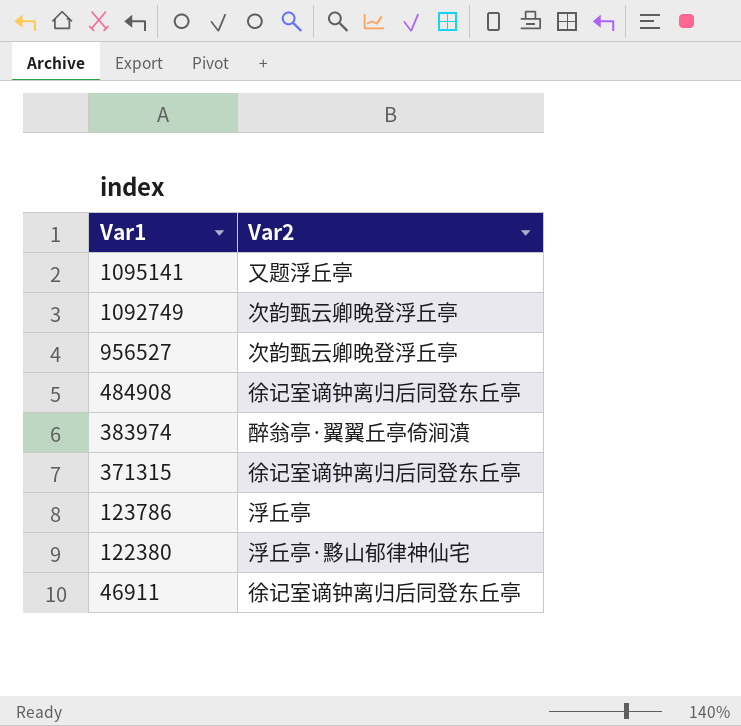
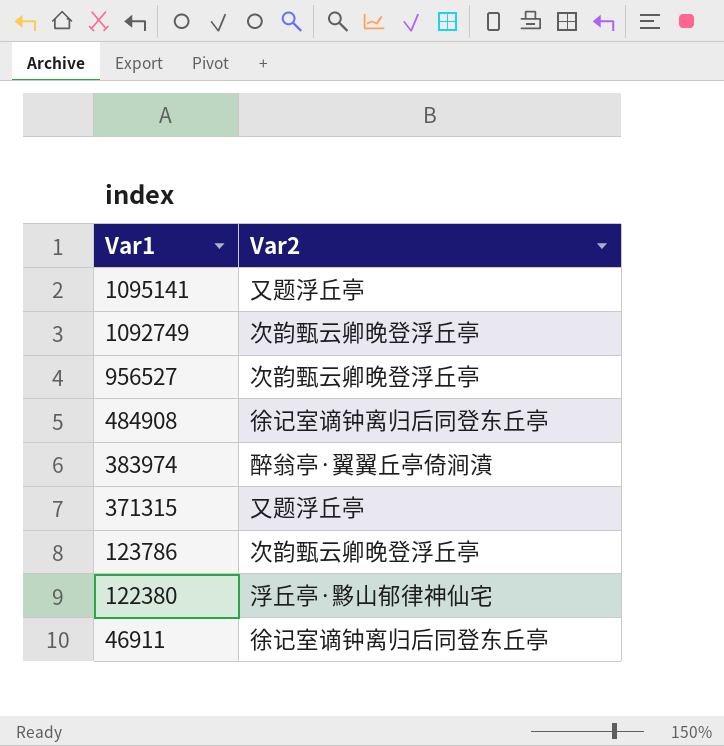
371315 | Var2: 徐记室谪钟离归后同登东丘亭 -> 又题浮丘亭
123786 | Var2: 浮丘亭 -> 次韵甄云卿晚登浮丘亭

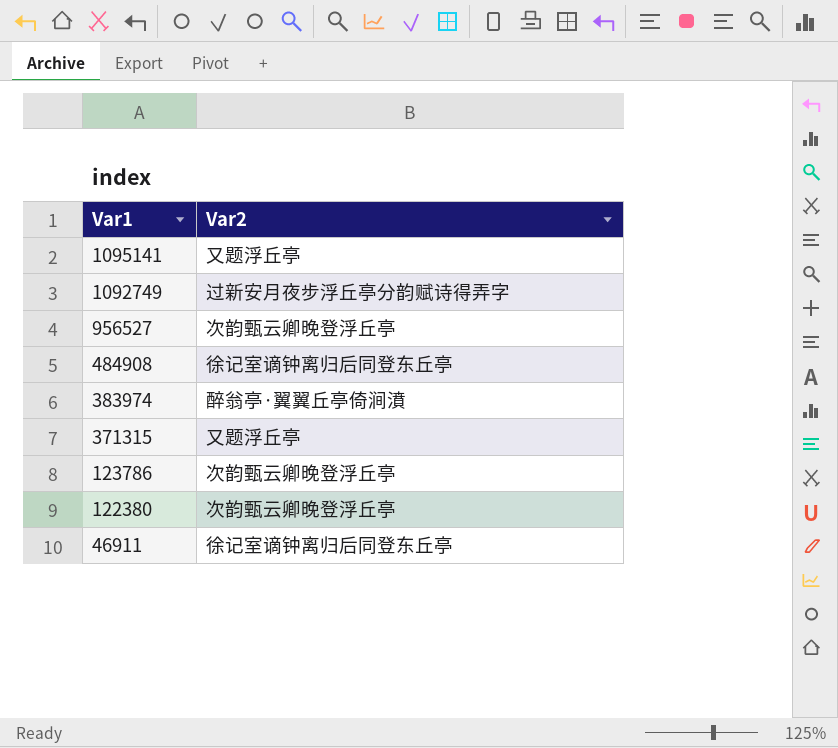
1092749 | Var2: 次韵甄云卿晚登浮丘亭 -> 过新安月夜步浮丘亭分韵赋诗得弄字
122380 | Var2: 浮丘亭·黟山郁律神仙宅 -> 次韵甄云卿晚登浮丘亭

